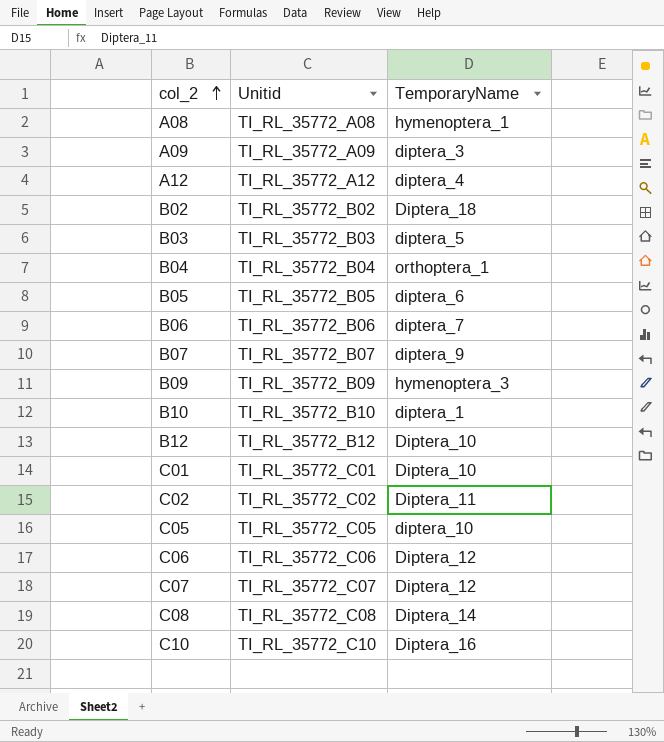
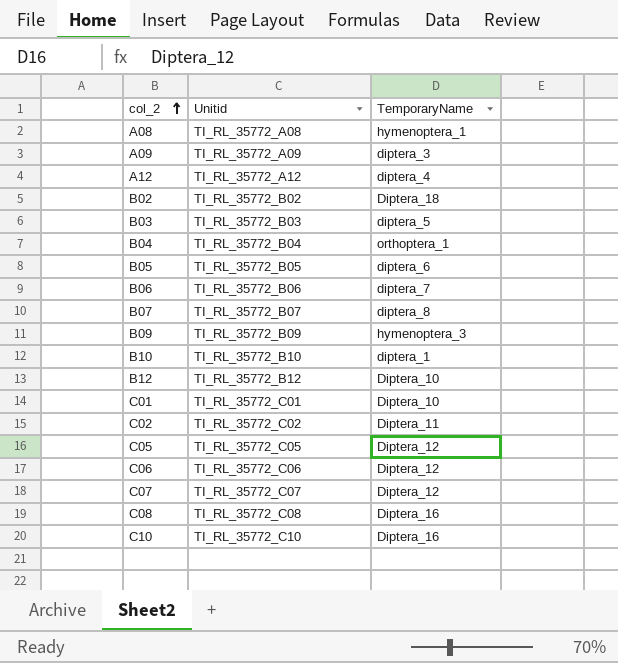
B07 | TemporaryName: diptera_9 -> diptera_8
C05 | TemporaryName: diptera_10 -> Diptera_12
C08 | TemporaryName: Diptera_14 -> Diptera_16

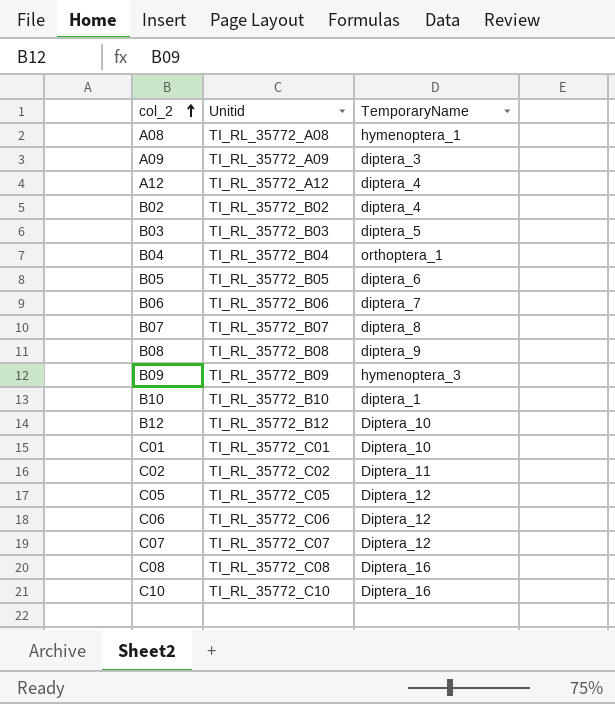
B02 | TemporaryName: Diptera_18 -> diptera_4
row B08: none -> TI_RL_35772_B08 | diptera_9

